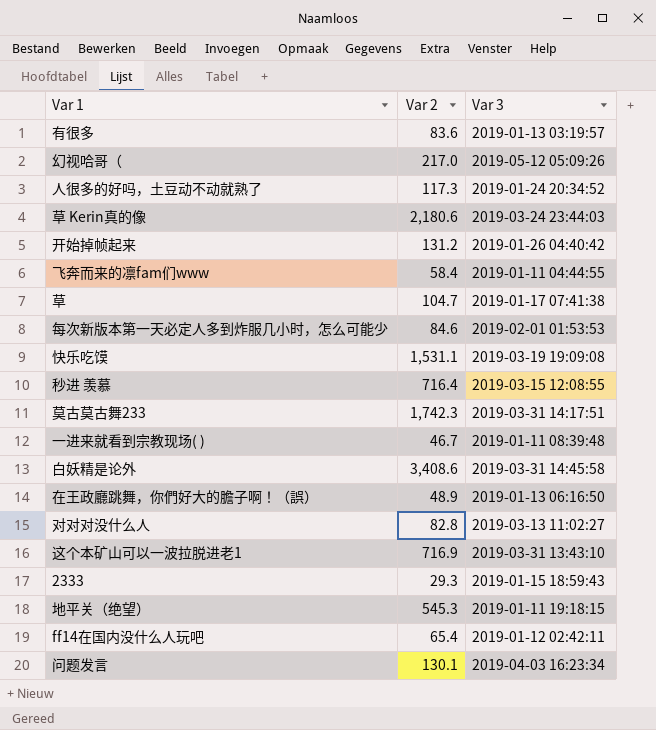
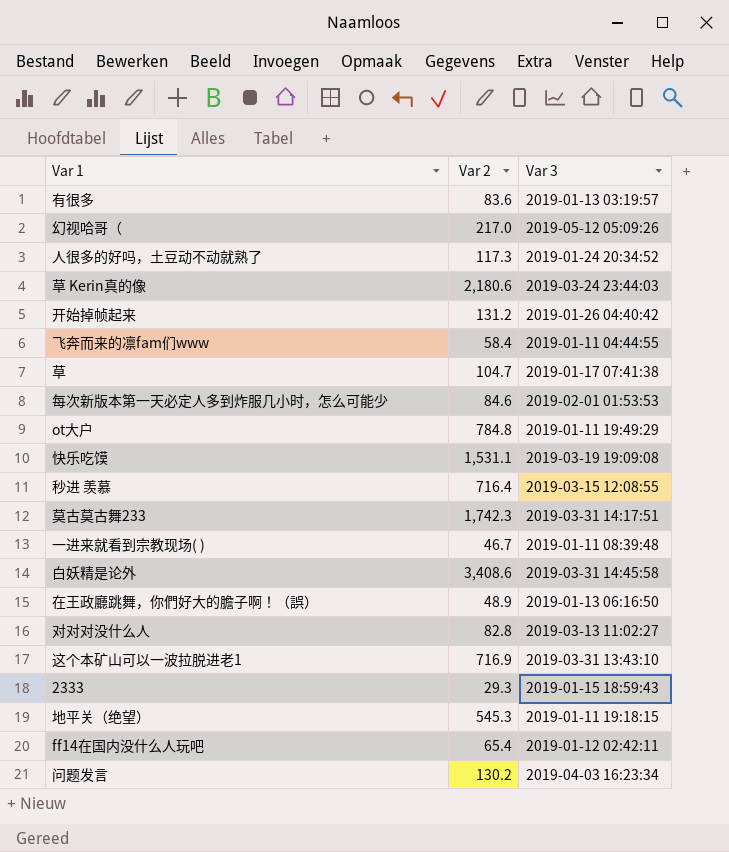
row ot大户: none -> 784.8 | 2019-01-11 19:49:29
问题发言 | Var 2: 130.1 -> 130.2

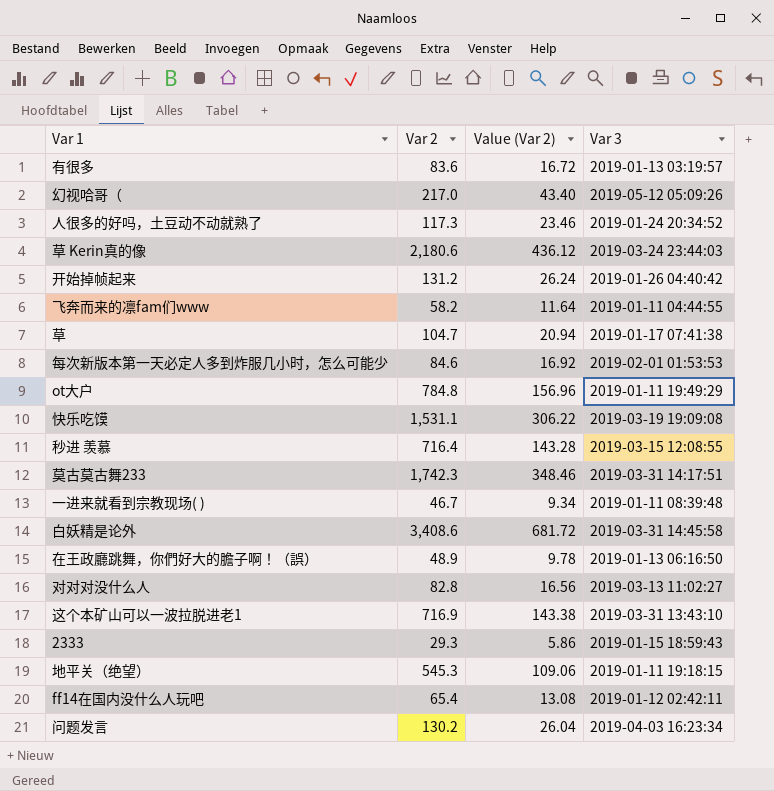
column Value (Var 2) | formula: none -> [Var 2] * 0.2
飞奔而来的凛fam们www | Var 2: 58.4 -> 58.2

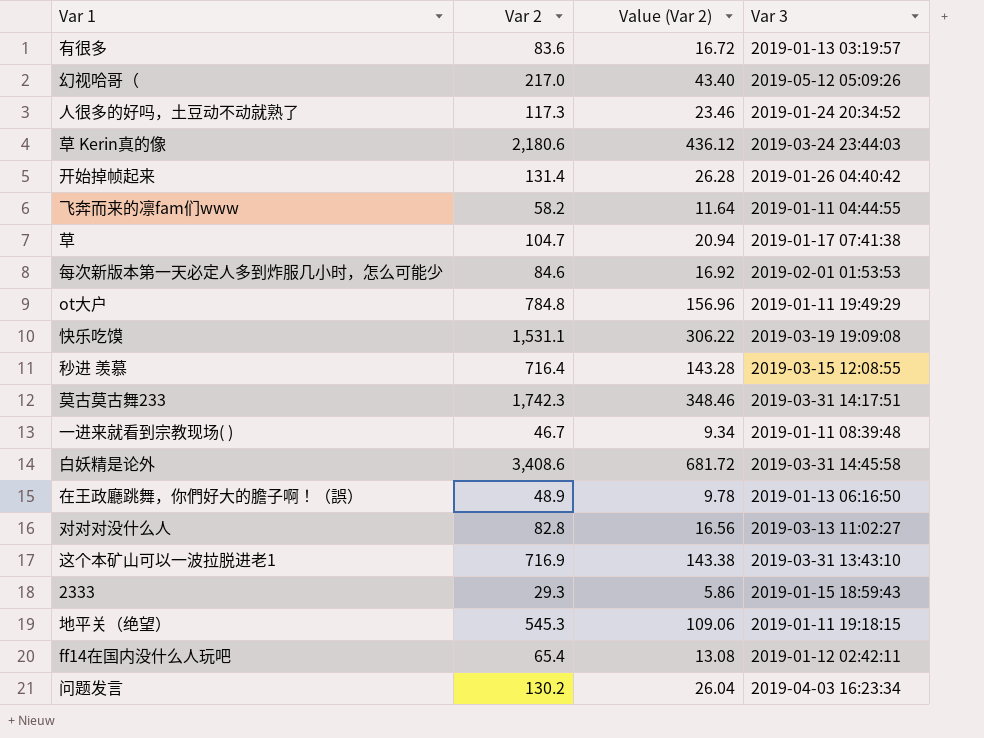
开始掉帧起来 | Var 2: 131.2 -> 131.4
开始掉帧起来 | Value (Var 2): 26.24 -> 26.28

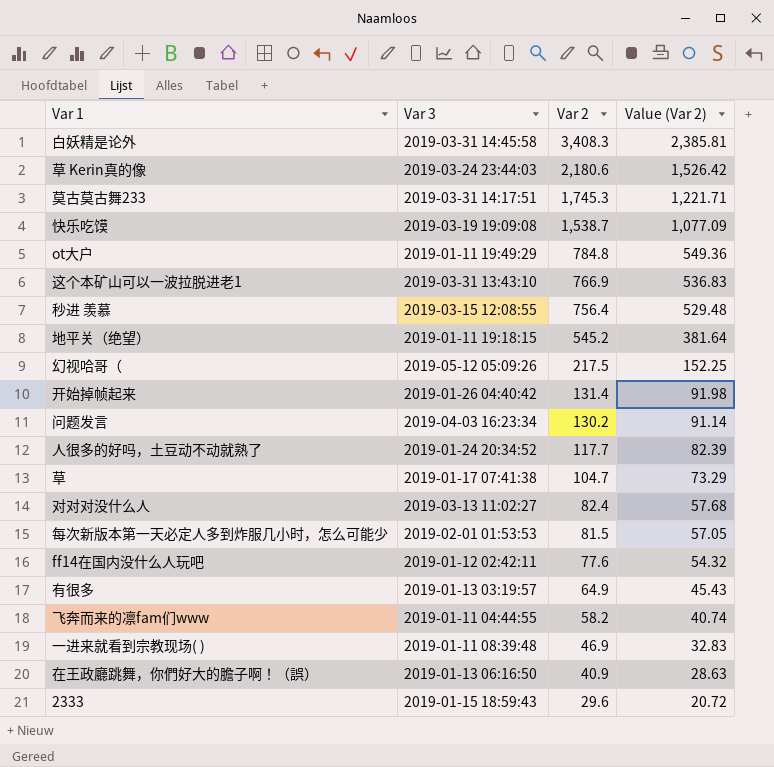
row order: none -> Var 2 descending
column Var 3 | position: 4 -> 2
column Value (Var 2) | formula: [Var 2] * 0.2 -> [Var 2] * 0.7
白妖精是论外 | Var 2: 3,408.6 -> 3,408.3
莫古莫古舞233 | Var 2: 1,742.3 -> 1,745.3
快乐吃馍 | Var 2: 1,531.1 -> 1,538.7
这个本矿山可以一波拉脱进老1 | Var 2: 716.9 -> 766.9
秒进 羡慕 | Var 2: 716.4 -> 756.4
地平关（绝望） | Var 2: 545.3 -> 545.2
幻视哈哥（ | Var 2: 217.0 -> 217.5
人很多的好吗，土豆动不动就熟了 | Var 2: 117.3 -> 117.7
对对对没什么人 | Var 2: 82.8 -> 82.4
每次新版本第一天必定人多到炸服几小时，怎么可能少 | Var 2: 84.6 -> 81.5
ff14在国内没什么人玩吧 | Var 2: 65.4 -> 77.6
有很多 | Var 2: 83.6 -> 64.9
一进来就看到宗教现场( ) | Var 2: 46.7 -> 46.9
在王政廳跳舞，你們好大的膽子啊！（誤） | Var 2: 48.9 -> 40.9
2333 | Var 2: 29.3 -> 29.6

